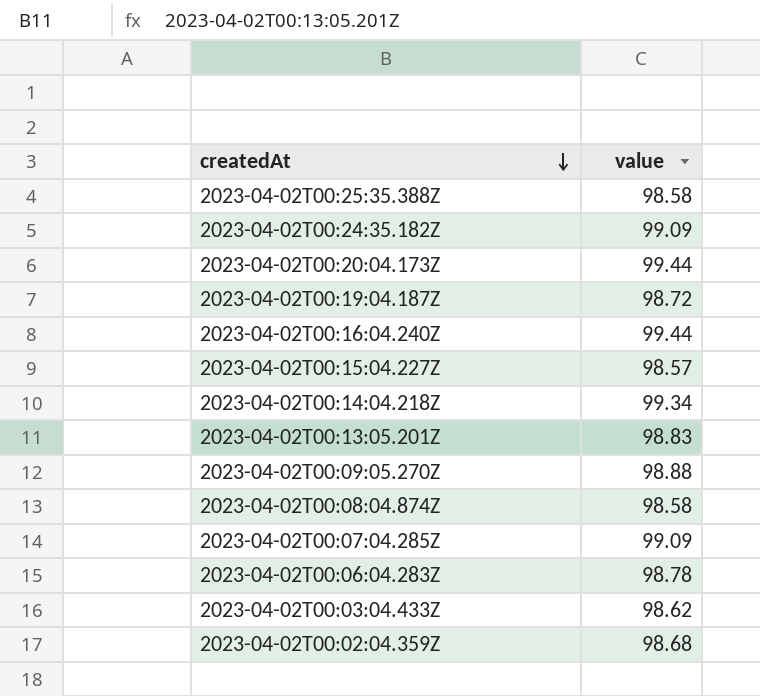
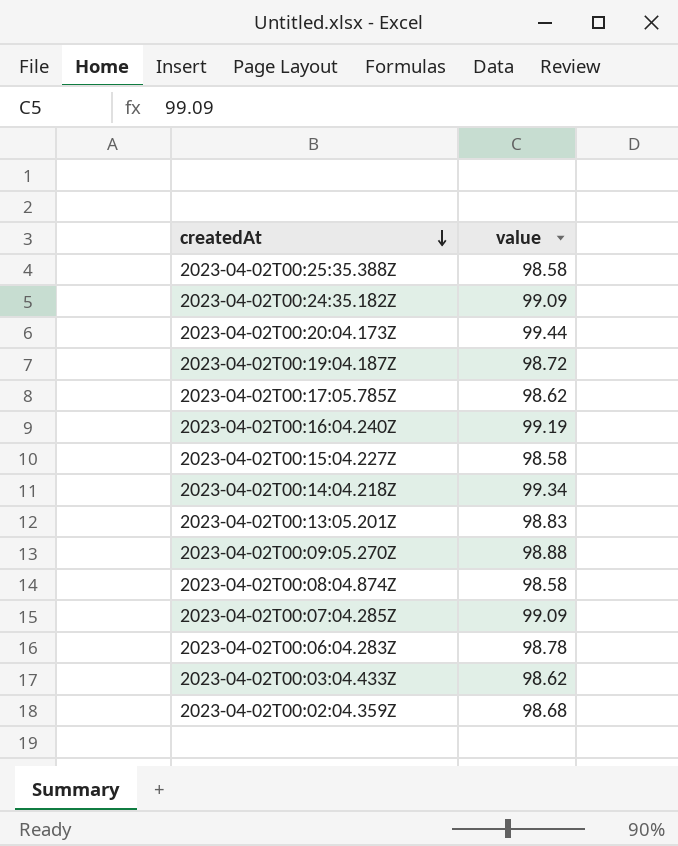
row 2023-04-02T00:17:05.785Z: none -> 98.62
2023-04-02T00:16:04.240Z | value: 99.44 -> 99.19
2023-04-02T00:15:04.227Z | value: 98.57 -> 98.58

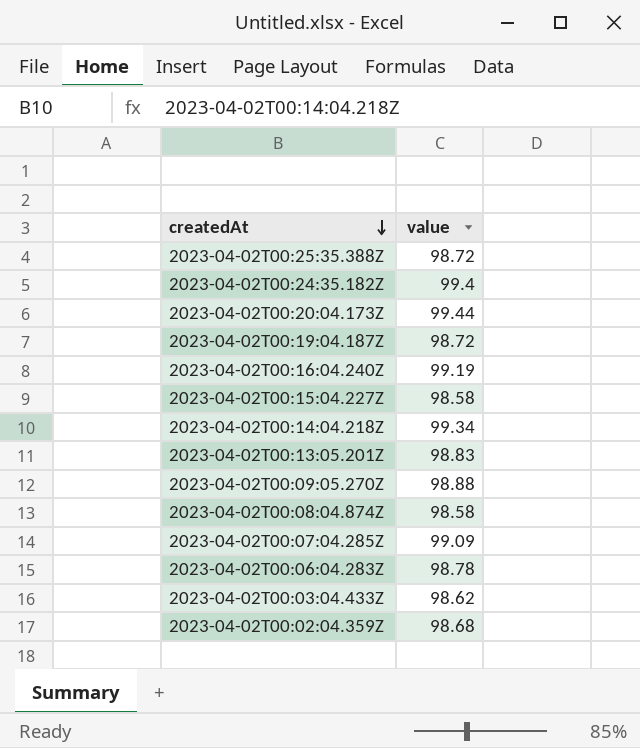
row 2023-04-02T00:17:05.785Z: 98.62 -> none
2023-04-02T00:25:35.388Z | value: 98.58 -> 98.72
2023-04-02T00:24:35.182Z | value: 99.09 -> 99.4

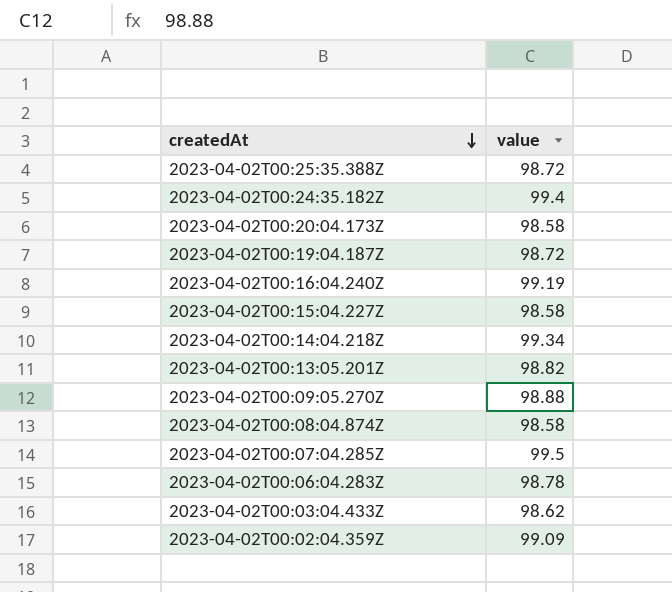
2023-04-02T00:20:04.173Z | value: 99.44 -> 98.58
2023-04-02T00:13:05.201Z | value: 98.83 -> 98.82
2023-04-02T00:07:04.285Z | value: 99.09 -> 99.5
2023-04-02T00:02:04.359Z | value: 98.68 -> 99.09

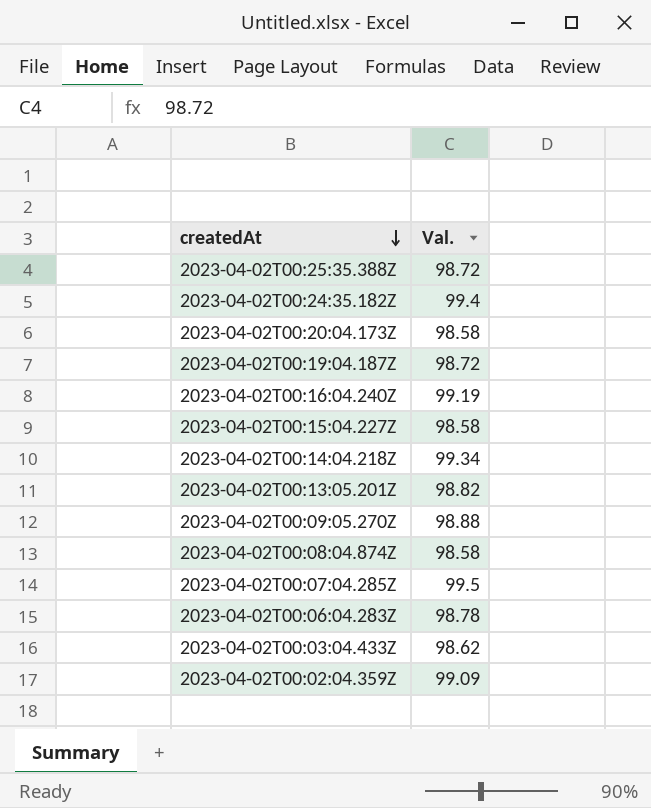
column name: value -> Val.

